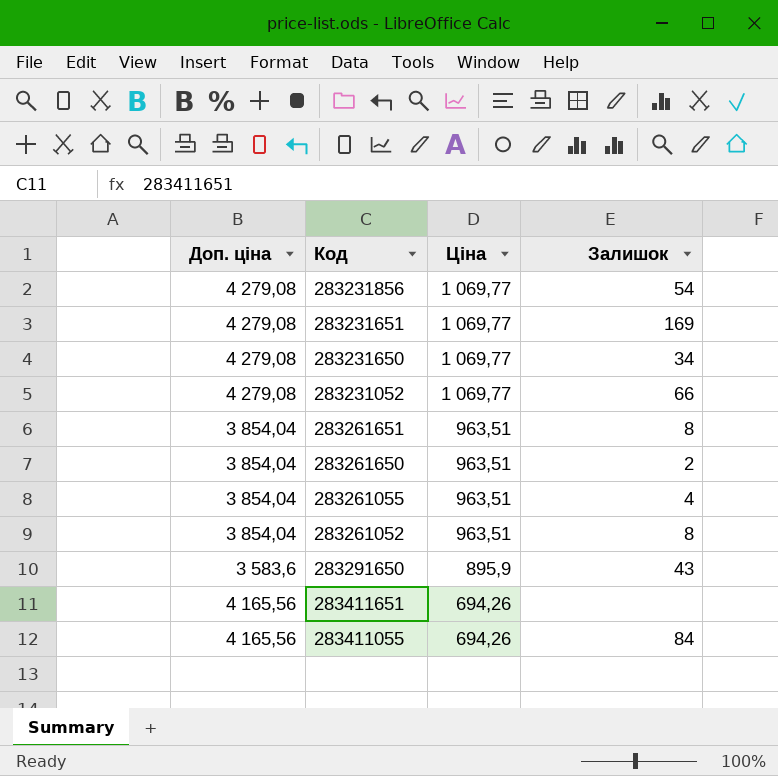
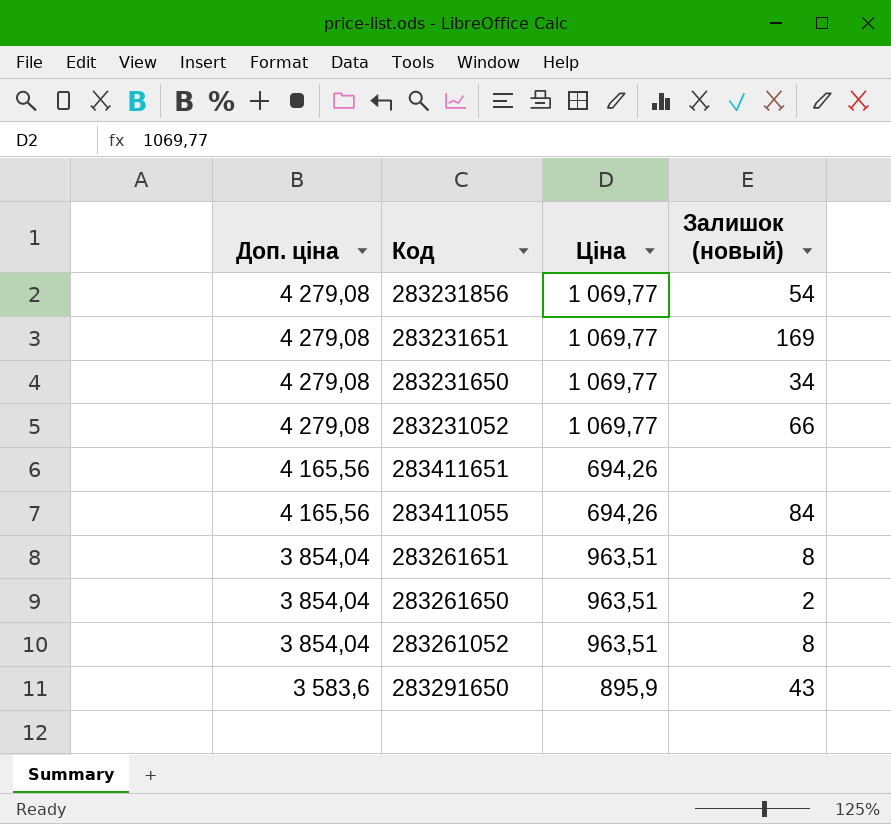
row order: Ціна descending -> Доп. ціна descending
column name: Залишок -> Залишок (новый)
row 283261055: 3 854,04 | 963,51 | 4 -> none

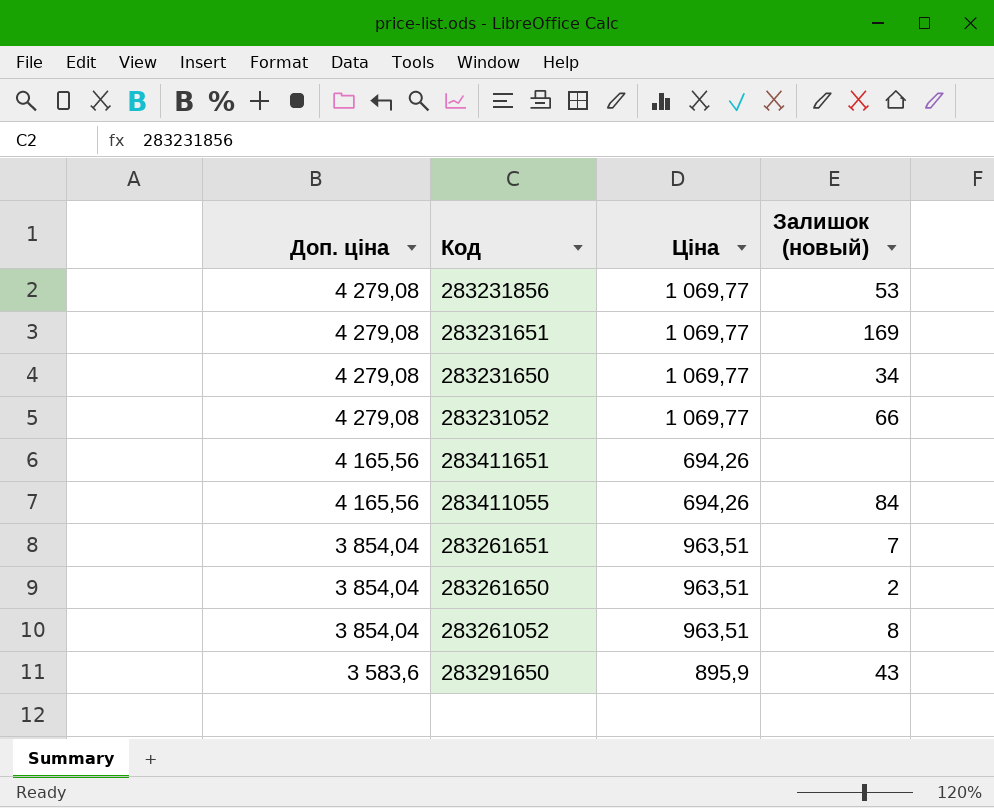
283231856 | Залишок (новый): 54 -> 53
283261651 | Залишок (новый): 8 -> 7

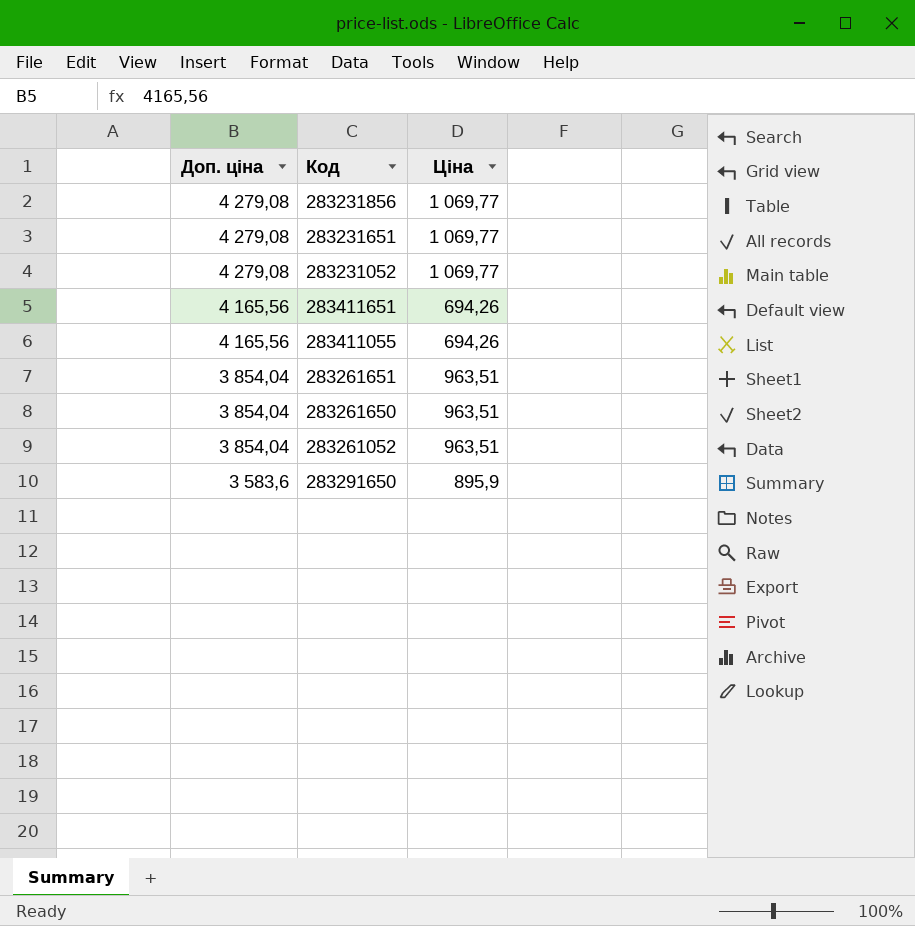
column Залишок (новый) | position: 4 -> none
row 283231650: 4 279,08 | 1 069,77 | 34 -> none

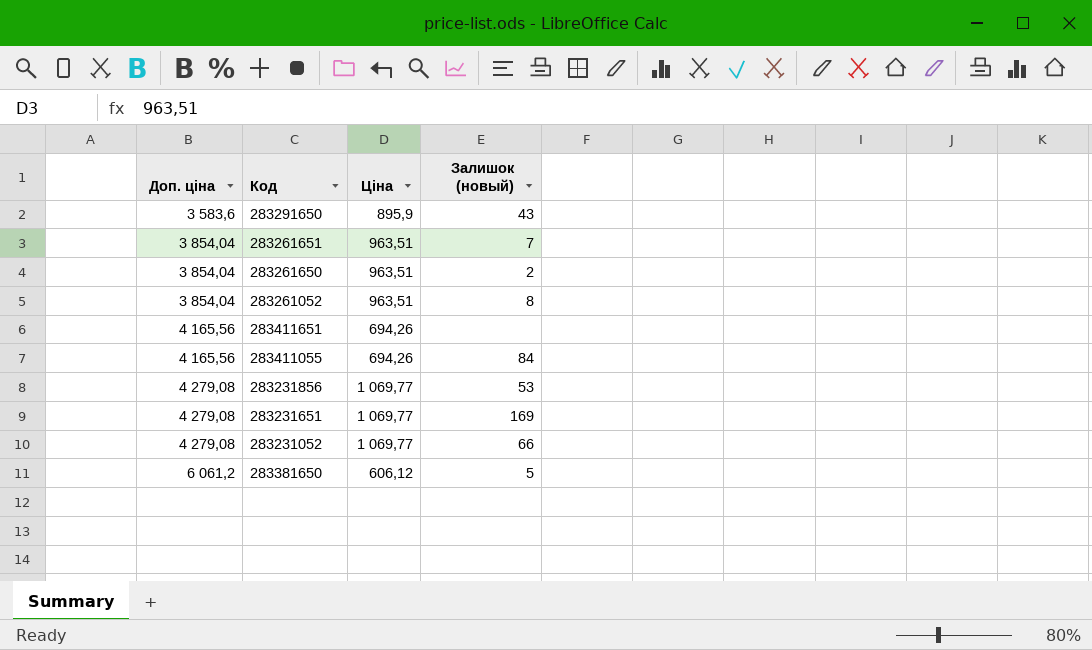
row order: Доп. ціна descending -> Доп. ціна ascending
column Залишок (новый) | position: none -> 4
row 283381650: none -> 6 061,2 | 606,12 | 5

